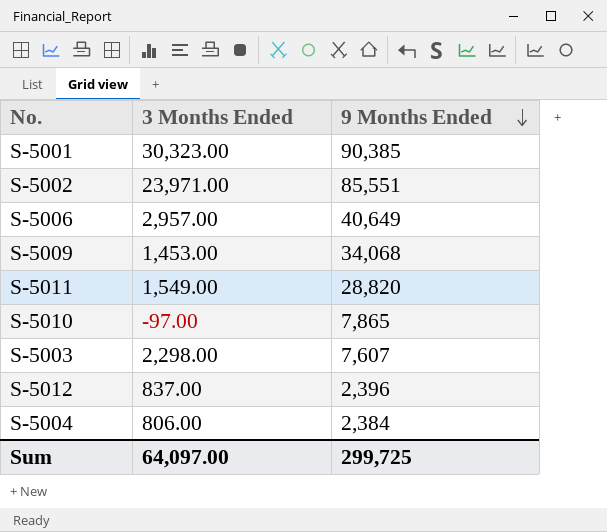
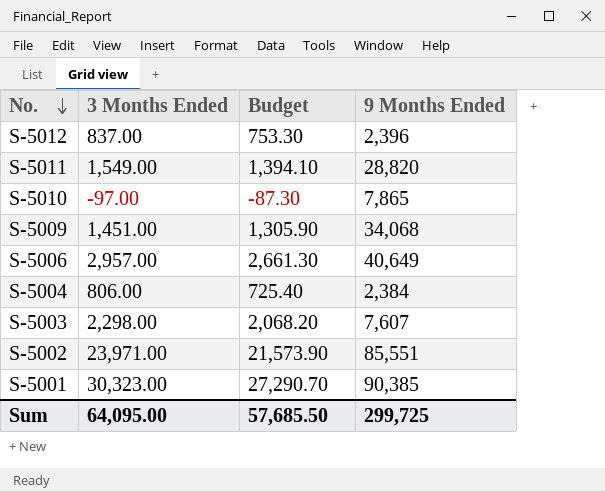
row order: 9 Months Ended descending -> No. descending
column Budget | formula: none -> [3 Months Ended] * 0.9
S-5009 | 3 Months Ended: 1,453.00 -> 1,451.00
Sum | 3 Months Ended: 64,097.00 -> 64,095.00

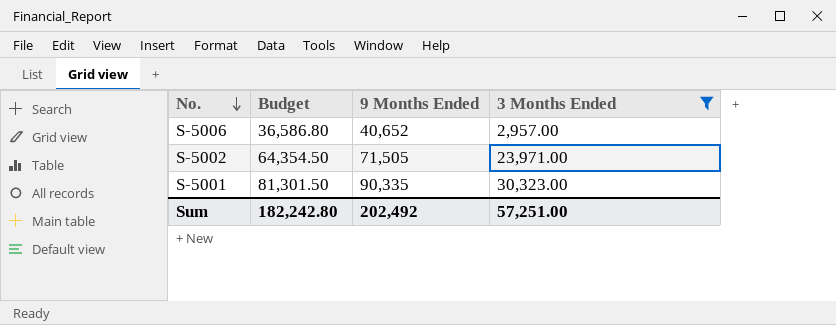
filter: none -> 3 Months Ended >= 2,957.00
column Budget | formula: [3 Months Ended] * 0.9 -> [9 Months Ended] * 0.9
column 3 Months Ended | position: 2 -> 4
S-5006 | 9 Months Ended: 40,649 -> 40,652
S-5002 | 9 Months Ended: 85,551 -> 71,505
S-5001 | 9 Months Ended: 90,385 -> 90,335
Sum | Budget: 57,685.50 -> 182,242.80
Sum | 9 Months Ended: 299,725 -> 202,492
Sum | 3 Months Ended: 64,095.00 -> 57,251.00

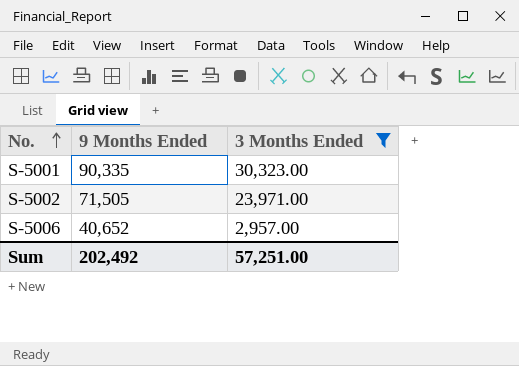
row order: No. descending -> No. ascending
column Budget | formula: [9 Months Ended] * 0.9 -> none

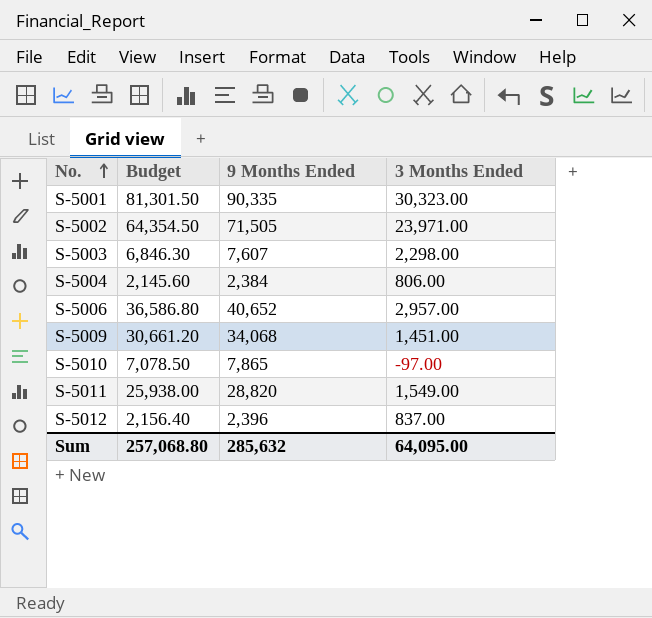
filter: 3 Months Ended >= 2,957.00 -> none
column Budget | formula: none -> [9 Months Ended] * 0.9
Sum | 9 Months Ended: 202,492 -> 285,632
Sum | 3 Months Ended: 57,251.00 -> 64,095.00

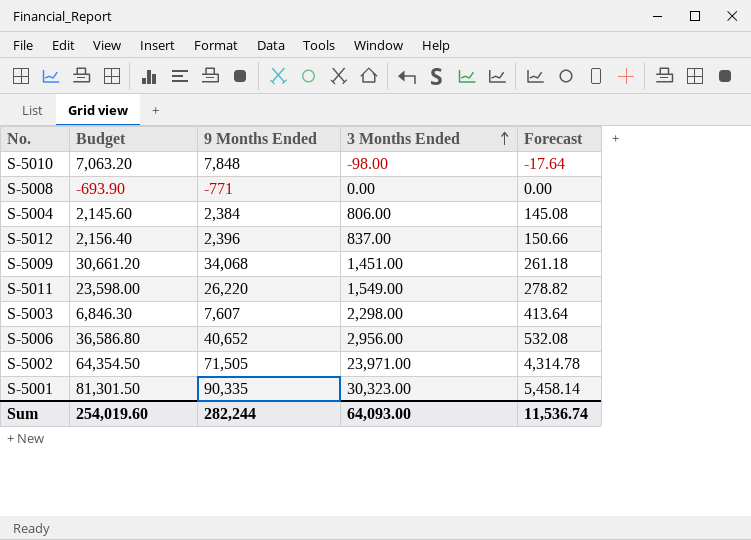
row order: No. ascending -> 3 Months Ended ascending
column Forecast | formula: none -> [3 Months Ended] * 0.18
S-5010 | Budget: 7,078.50 -> 7,063.20
S-5010 | 9 Months Ended: 7,865 -> 7,848
S-5010 | 3 Months Ended: -97.00 -> -98.00
row S-5008: none -> -693.90 | -771 | 0.00 | 0.00
S-5011 | Budget: 25,938.00 -> 23,598.00
S-5011 | 9 Months Ended: 28,820 -> 26,220
S-5006 | 3 Months Ended: 2,957.00 -> 2,956.00
Sum | Budget: 257,068.80 -> 254,019.60
Sum | 9 Months Ended: 285,632 -> 282,244
Sum | 3 Months Ended: 64,095.00 -> 64,093.00

